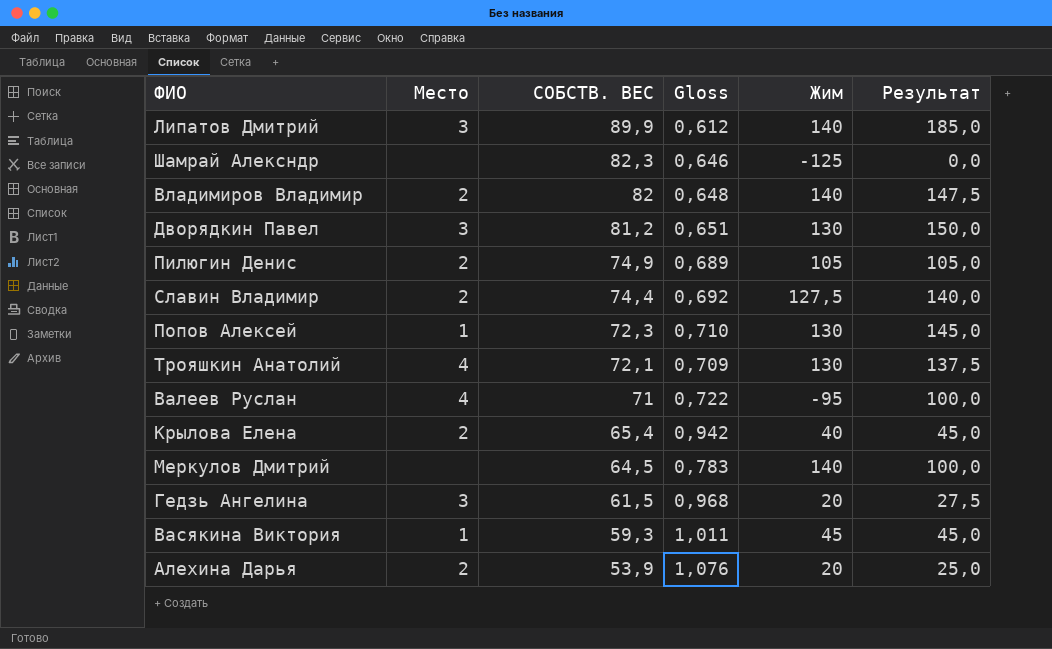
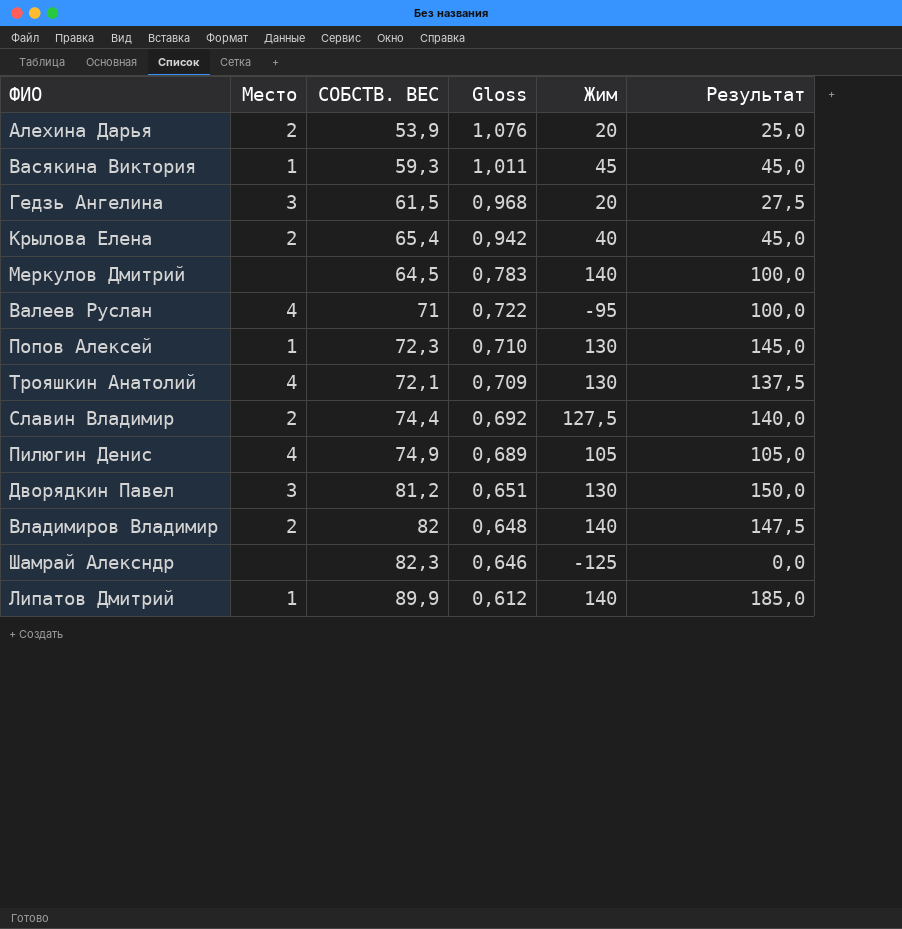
row order: СОБСТВ. ВЕС descending -> Gloss descending
Пилюгин Денис | Место: 2 -> 4
Липатов Дмитрий | Место: 3 -> 1

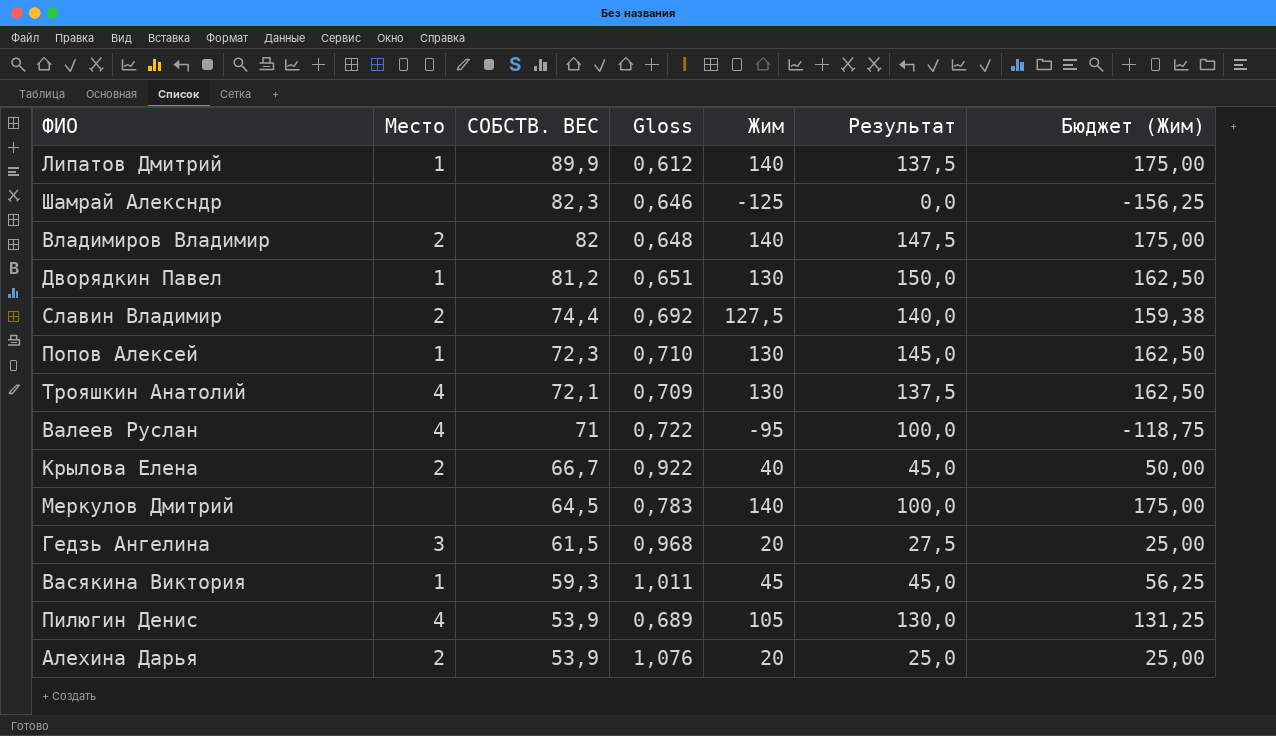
row order: Gloss descending -> СОБСТВ. ВЕС descending
column Бюджет (Жим) | formula: none -> [Жим] * 1,25
Липатов Дмитрий | Результат: 185,0 -> 137,5
Дворядкин Павел | Место: 3 -> 1
Крылова Елена | СОБСТВ. ВЕС: 65,4 -> 66,7
Крылова Елена | Gloss: 0,942 -> 0,922
Пилюгин Денис | СОБСТВ. ВЕС: 74,9 -> 53,9
Пилюгин Денис | Результат: 105,0 -> 130,0

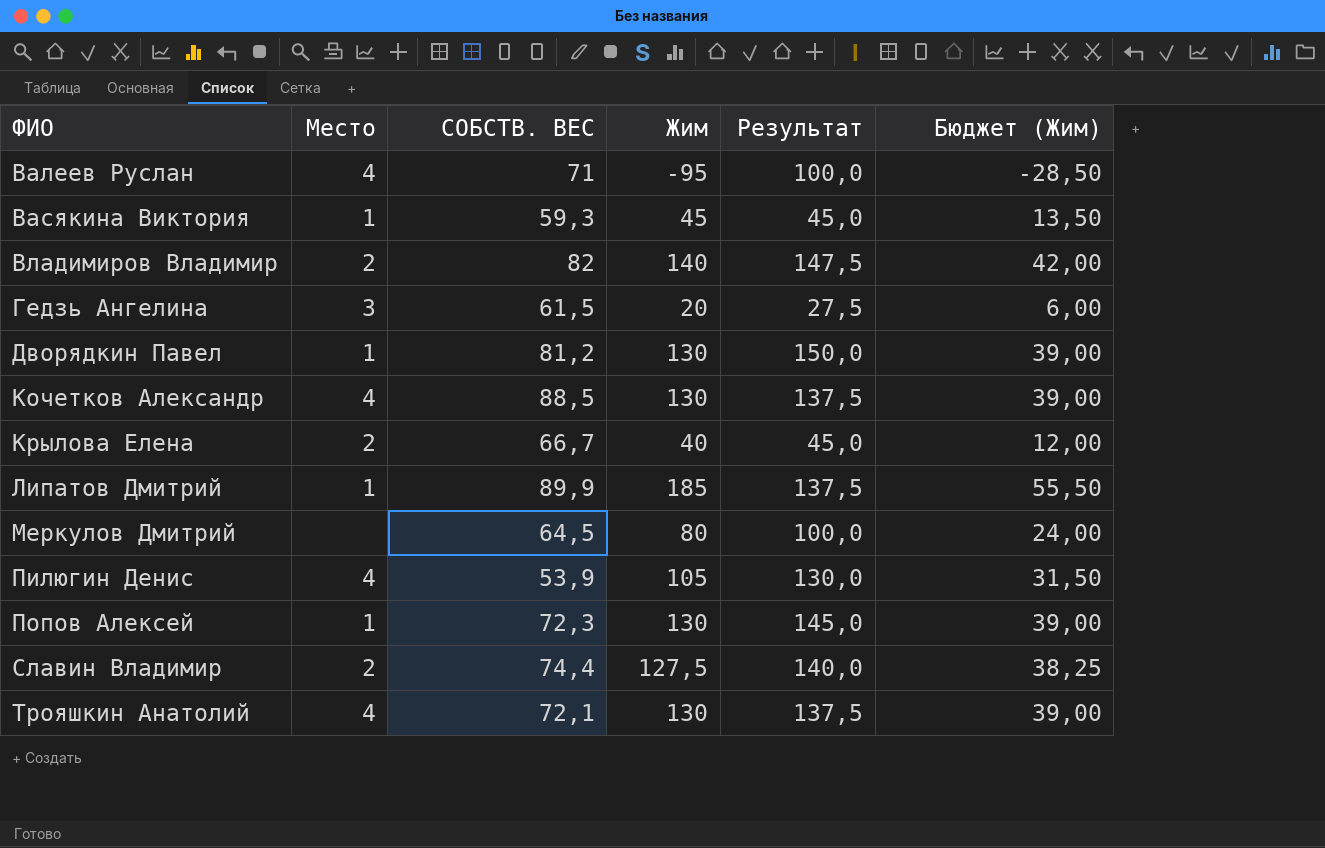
row order: СОБСТВ. ВЕС descending -> ФИО ascending
column Gloss | position: 4 -> none
column Бюджет (Жим) | formula: [Жим] * 1,25 -> [Жим] * 0,3
row Шамрай Алексндр: none | 82,3 | 0,646 | -125 | 0,0 | -156,25 -> none
row Алехина Дарья: 2 | 53,9 | 1,076 | 20 | 25,0 | 25,00 -> none
row Кочетков Александр: none -> 4 | 88,5 | 130 | 137,5 | 39,00
Липатов Дмитрий | Жим: 140 -> 185
Меркулов Дмитрий | Жим: 140 -> 80

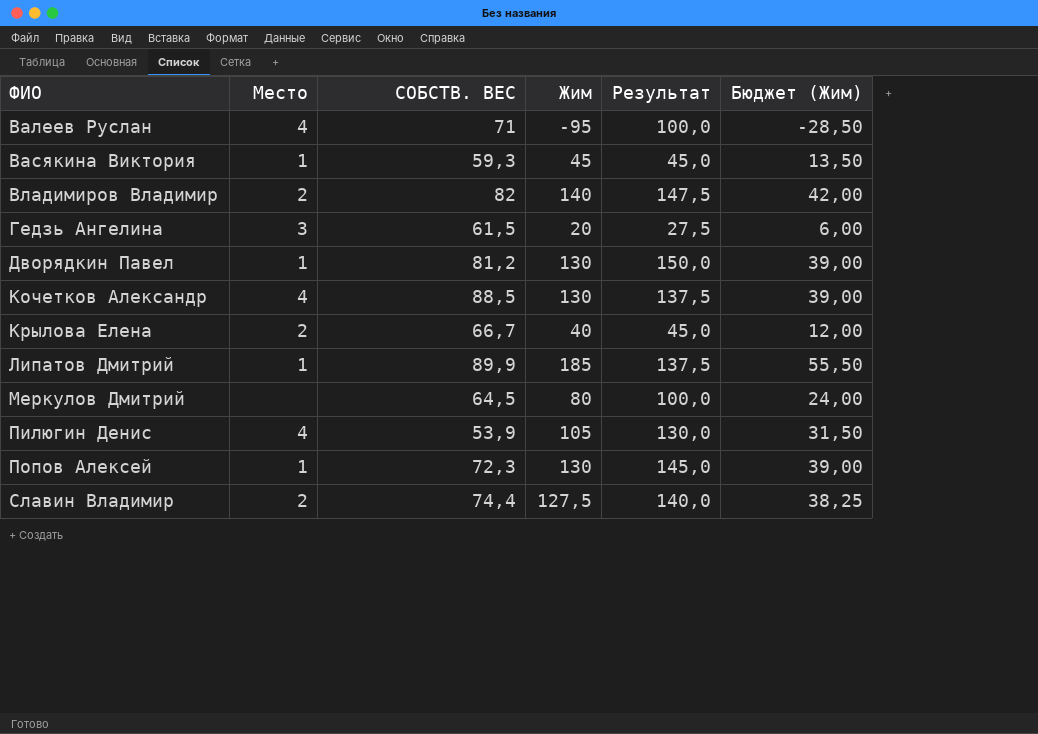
row Трояшкин Анатолий: 4 | 72,1 | 130 | 137,5 | 39,00 -> none

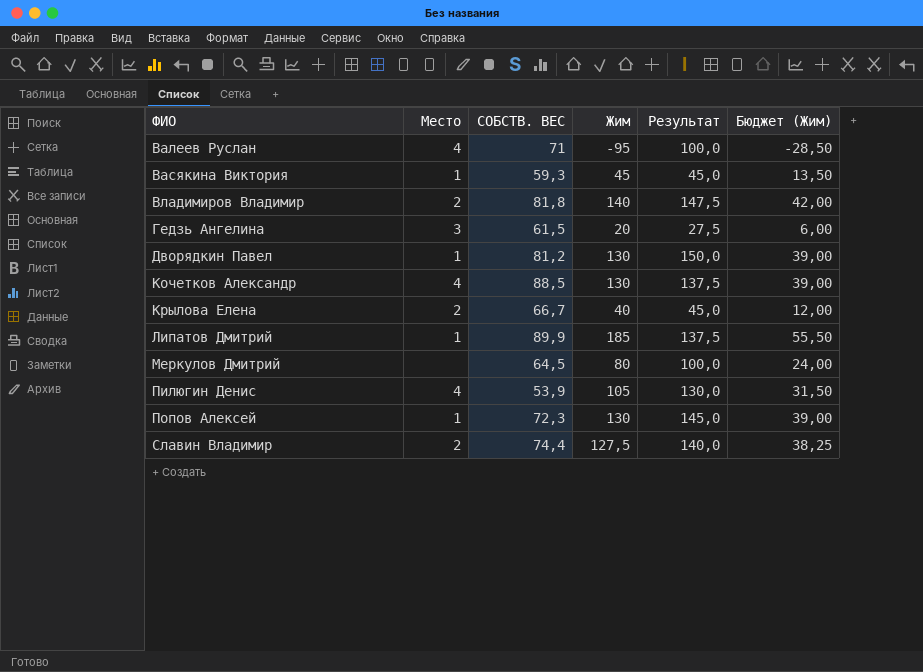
Владимиров Владимир | СОБСТВ. ВЕС: 82 -> 81,8

